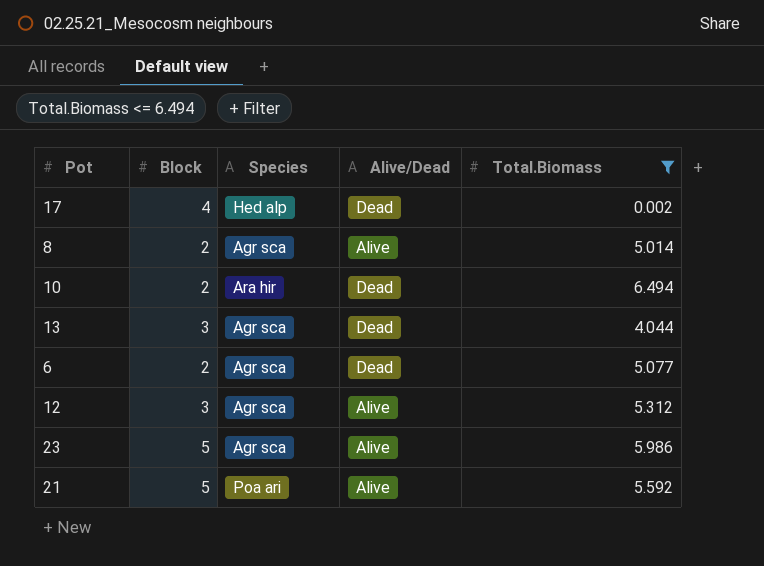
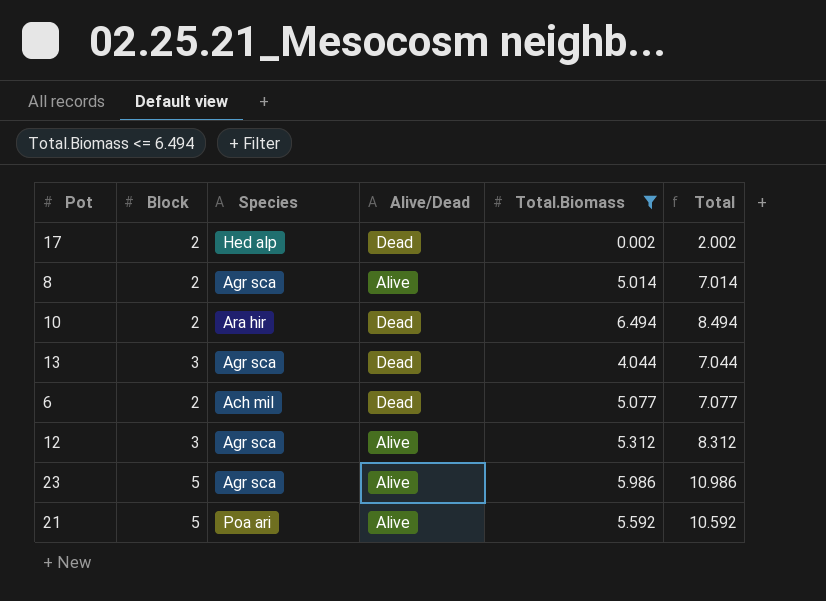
column Total | formula: none -> [Block] + [Total.Biomass]
17 | Block: 4 -> 2
6 | Species: Agr sca -> Ach mil

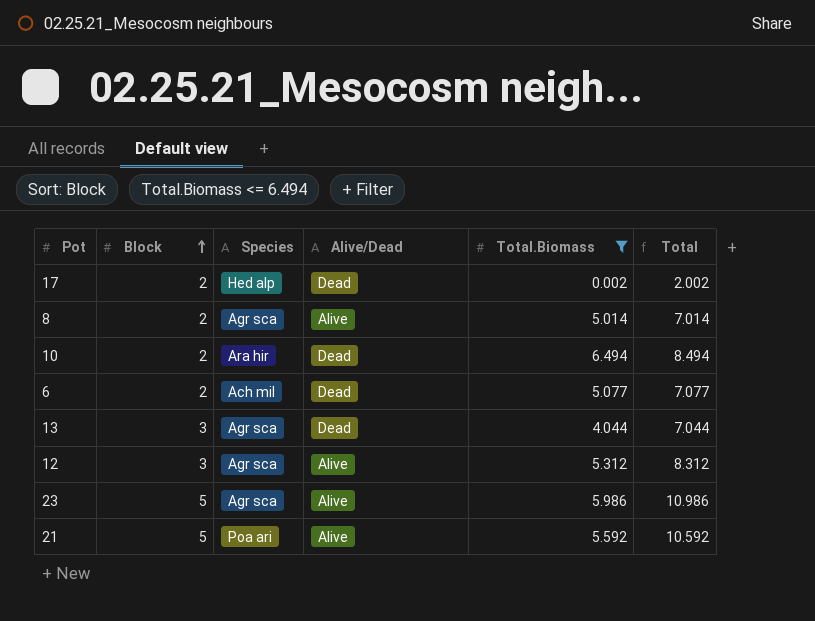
row order: none -> Block ascending

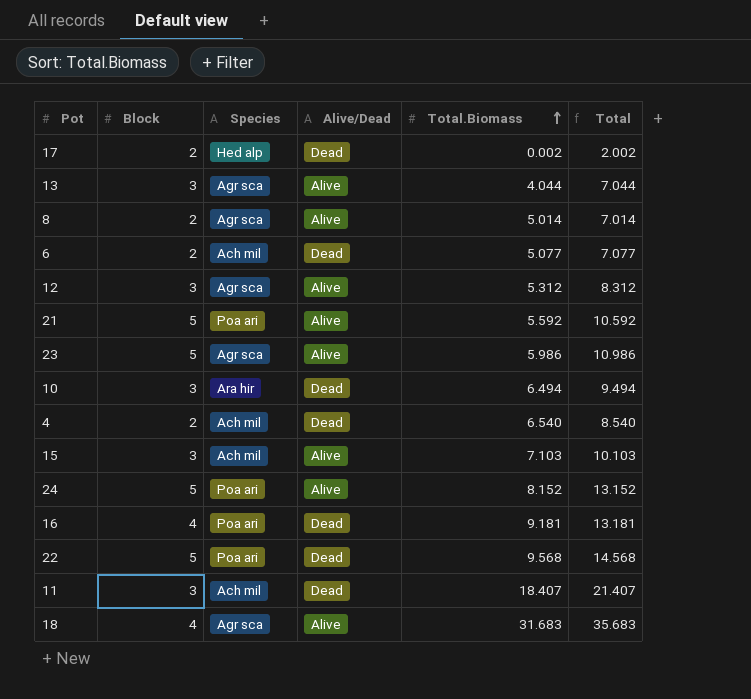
filter: Total.Biomass <= 6.494 -> none
row order: Block ascending -> Total.Biomass ascending
13 | Alive/Dead: Dead -> Alive
10 | Block: 2 -> 3
10 | Total: 8.494 -> 9.494

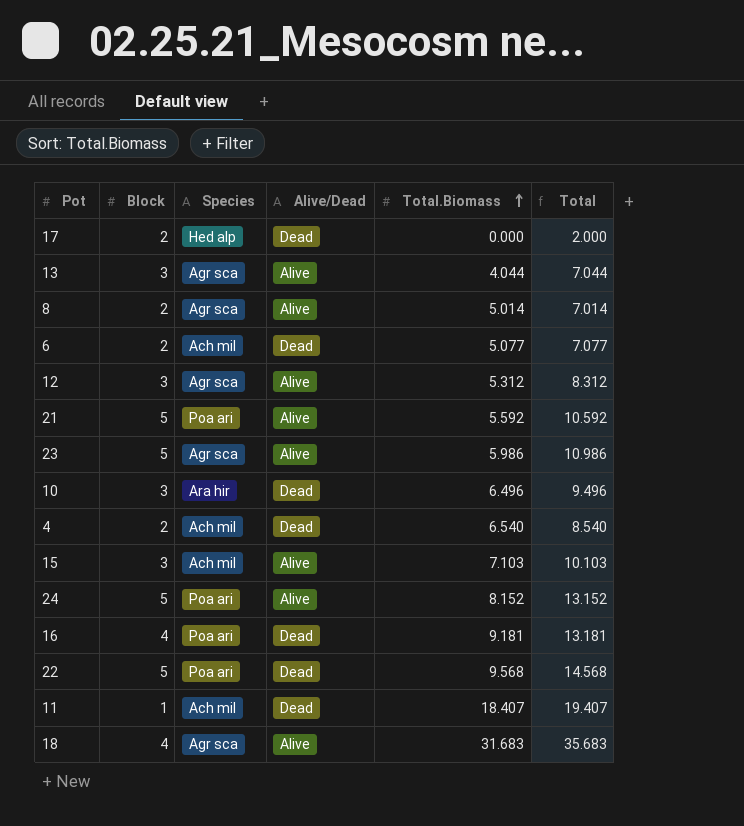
17 | Total.Biomass: 0.002 -> 0.000
17 | Total: 2.002 -> 2.000
10 | Total.Biomass: 6.494 -> 6.496
10 | Total: 9.494 -> 9.496
11 | Block: 3 -> 1
11 | Total: 21.407 -> 19.407

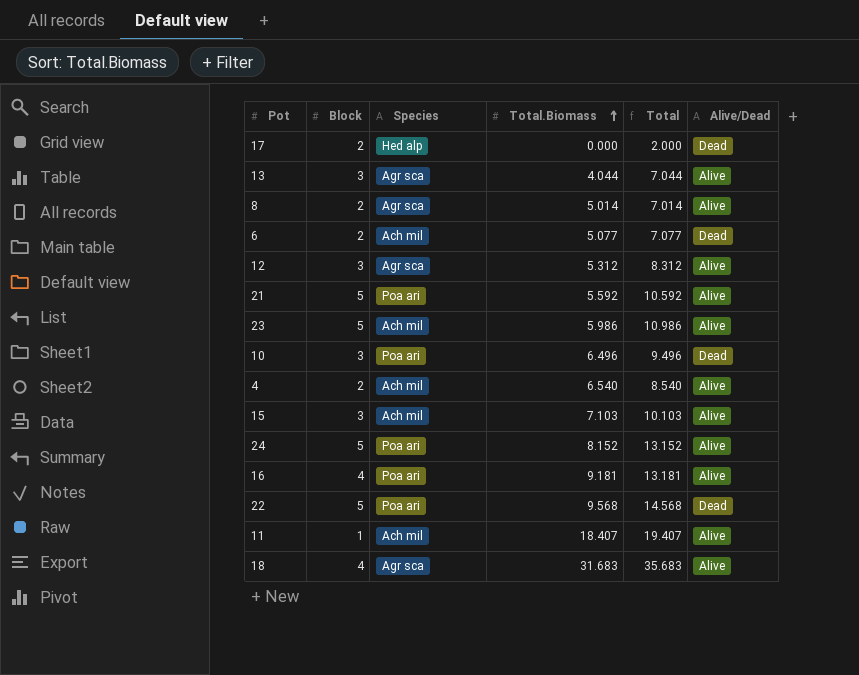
column Alive/Dead | position: 4 -> 6
23 | Species: Agr sca -> Ach mil
10 | Species: Ara hir -> Poa ari
4 | Alive/Dead: Dead -> Alive
16 | Alive/Dead: Dead -> Alive
11 | Alive/Dead: Dead -> Alive

